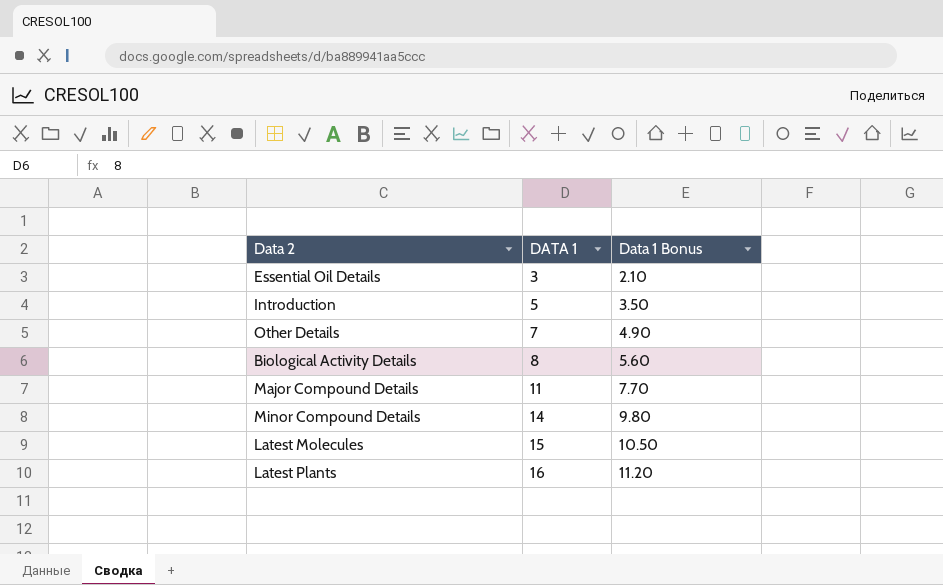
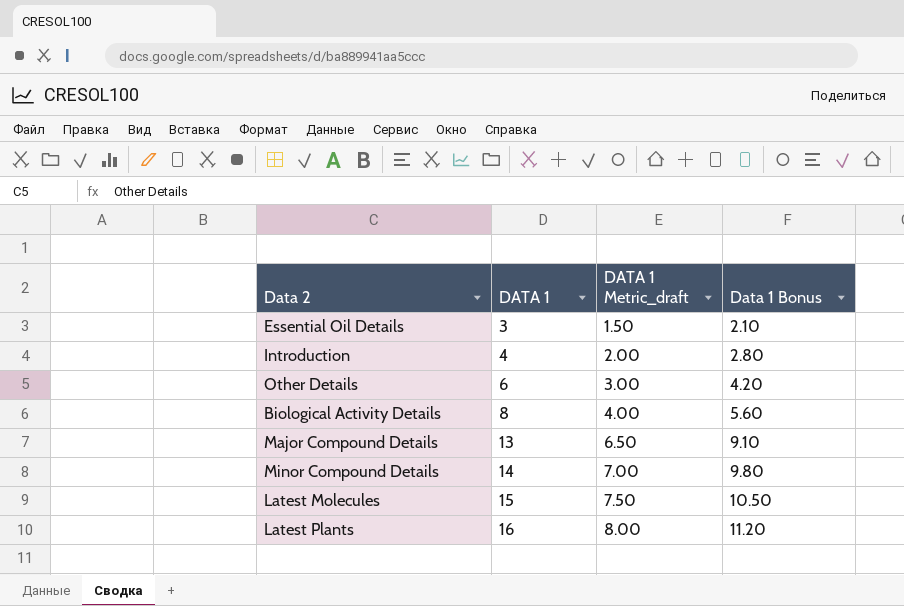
column DATA 1 Metric_draft | formula: none -> [DATA 1] * 0.5
Introduction | DATA 1: 5 -> 4
Introduction | Data 1 Bonus: 3.50 -> 2.80
Other Details | DATA 1: 7 -> 6
Other Details | Data 1 Bonus: 4.90 -> 4.20
Major Compound Details | DATA 1: 11 -> 13
Major Compound Details | Data 1 Bonus: 7.70 -> 9.10

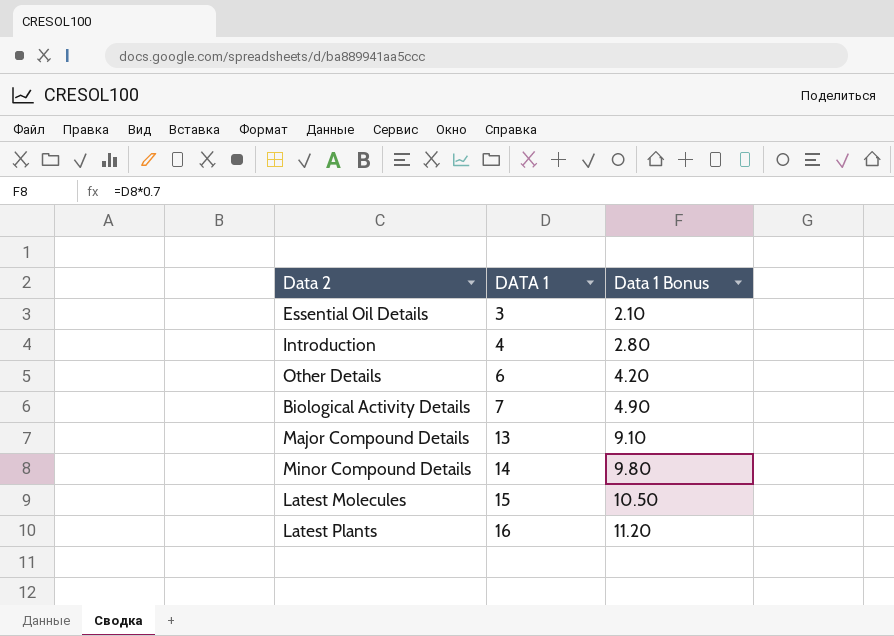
column DATA 1 Metric_draft | formula: [DATA 1] * 0.5 -> none
Biological Activity Details | DATA 1: 8 -> 7
Biological Activity Details | Data 1 Bonus: 5.60 -> 4.90

